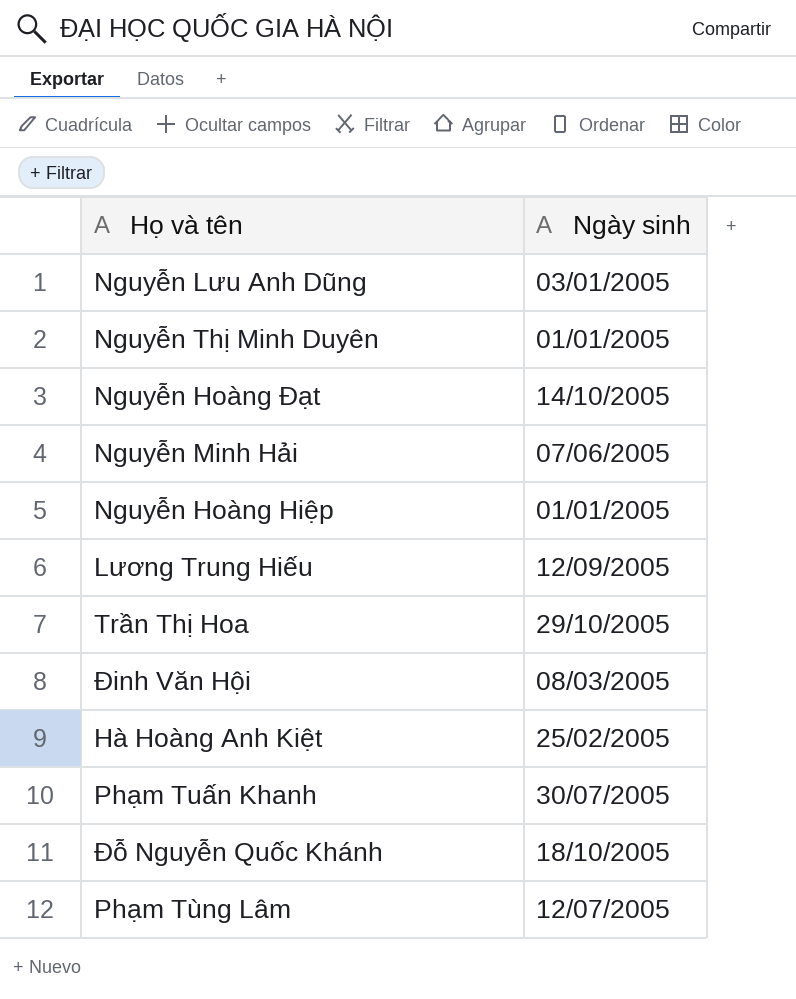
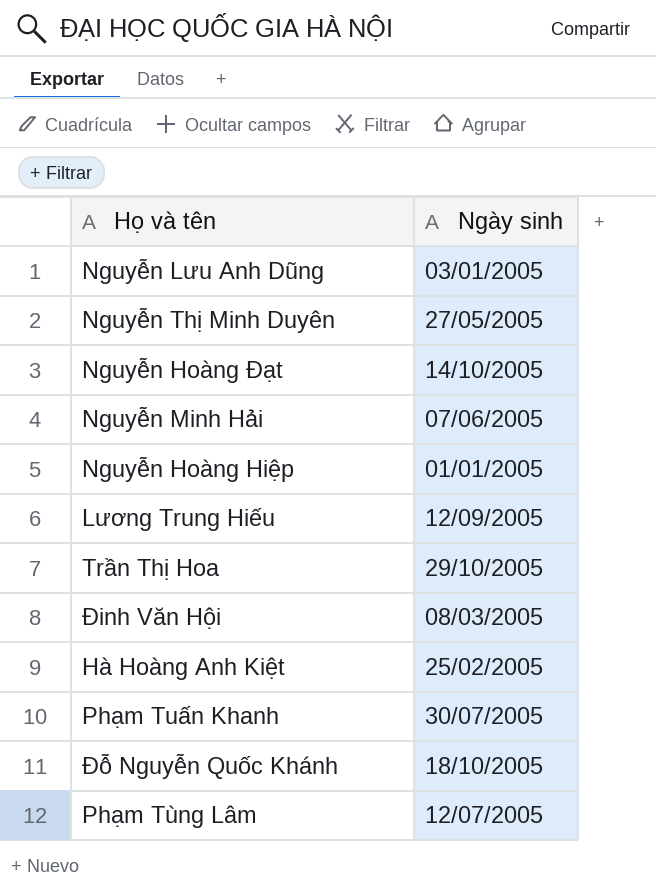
Nguyễn Thị Minh Duyên | Ngày sinh: 01/01/2005 -> 27/05/2005

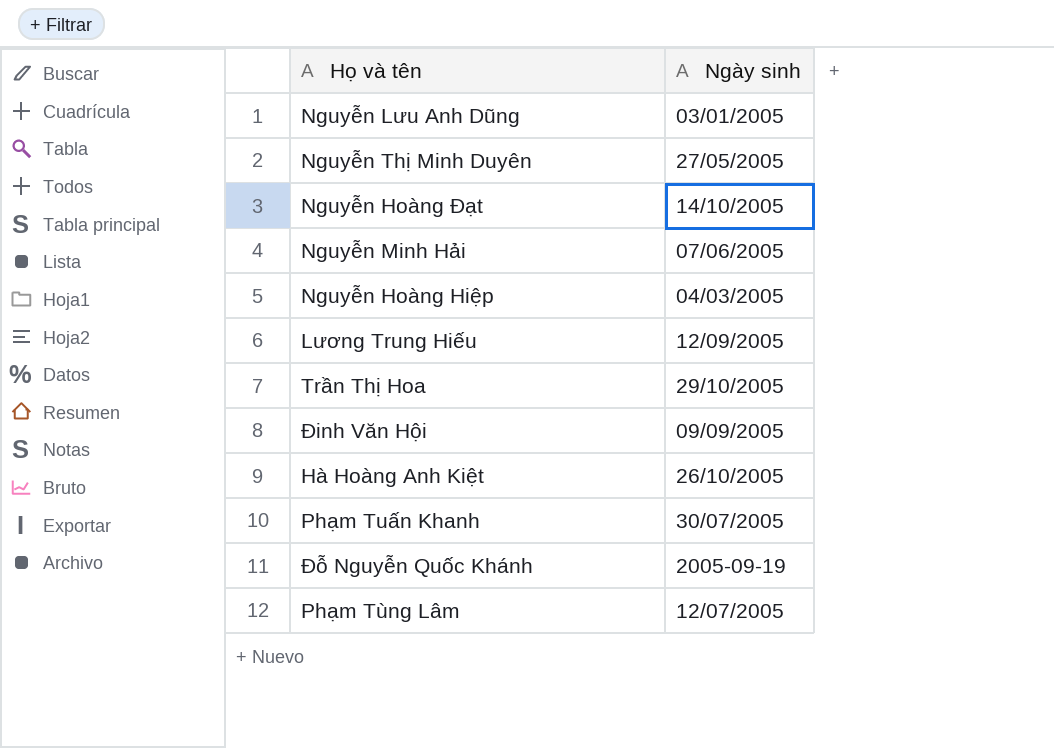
Nguyễn Hoàng Hiệp | Ngày sinh: 01/01/2005 -> 04/03/2005
Đinh Văn Hội | Ngày sinh: 08/03/2005 -> 09/09/2005
Hà Hoàng Anh Kiệt | Ngày sinh: 25/02/2005 -> 26/10/2005
Đỗ Nguyễn Quốc Khánh | Ngày sinh: 18/10/2005 -> 2005-09-19

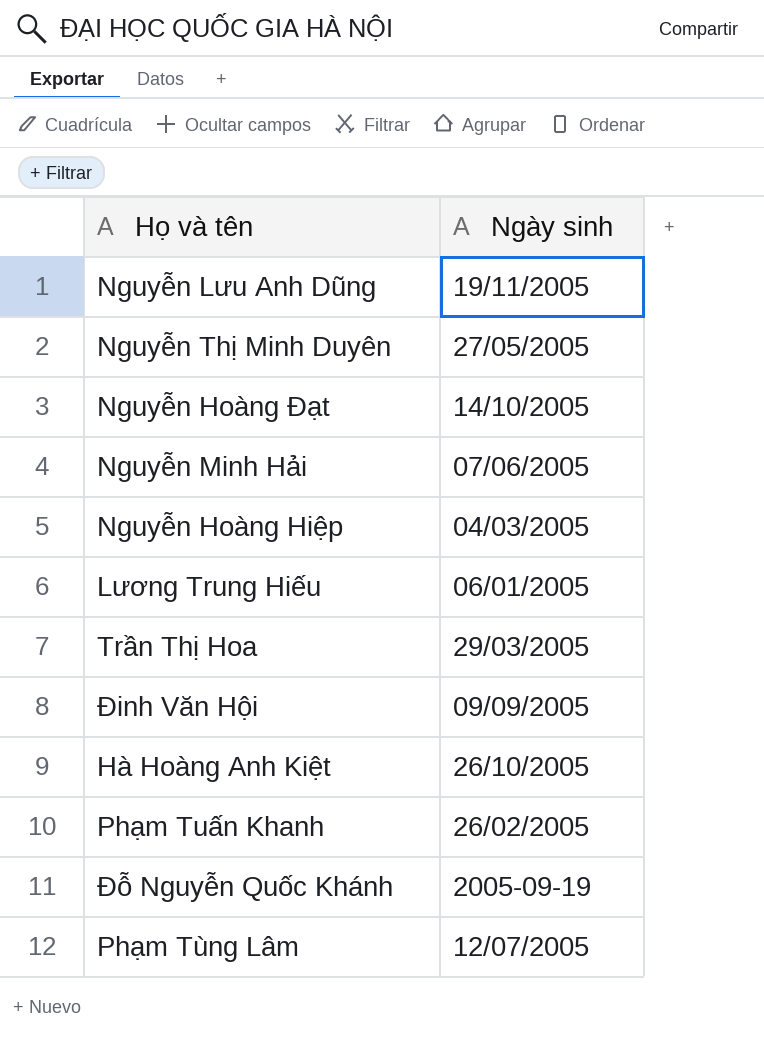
Nguyễn Lưu Anh Dũng | Ngày sinh: 03/01/2005 -> 19/11/2005
Lương Trung Hiếu | Ngày sinh: 12/09/2005 -> 06/01/2005
Trần Thị Hoa | Ngày sinh: 29/10/2005 -> 29/03/2005
Phạm Tuấn Khanh | Ngày sinh: 30/07/2005 -> 26/02/2005

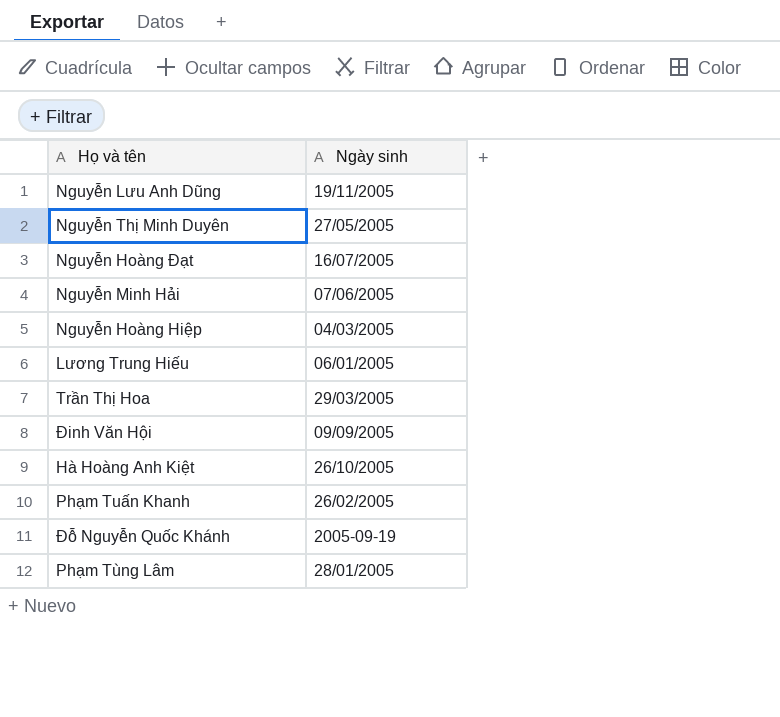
Nguyễn Hoàng Đạt | Ngày sinh: 14/10/2005 -> 16/07/2005
Phạm Tùng Lâm | Ngày sinh: 12/07/2005 -> 28/01/2005

